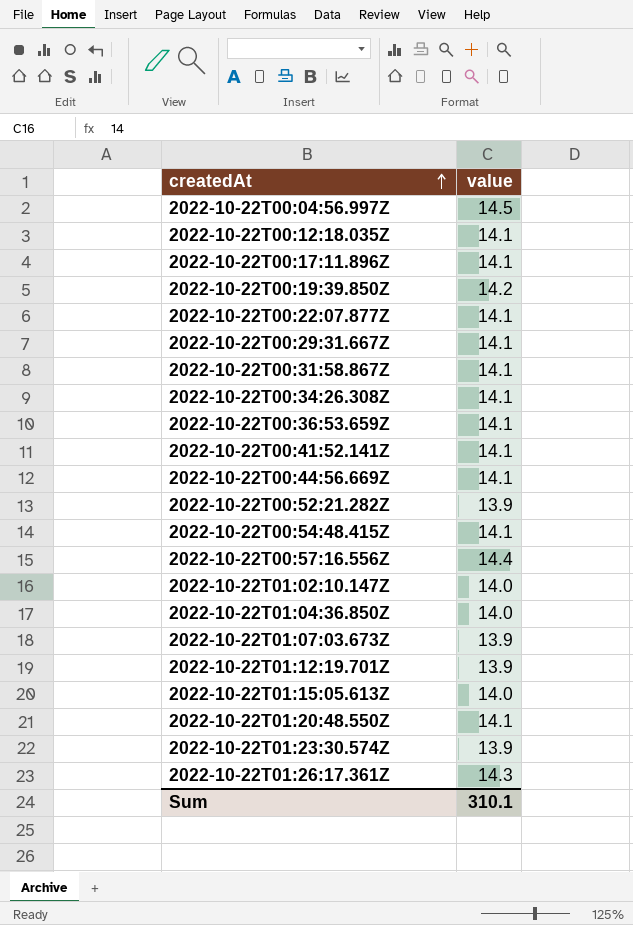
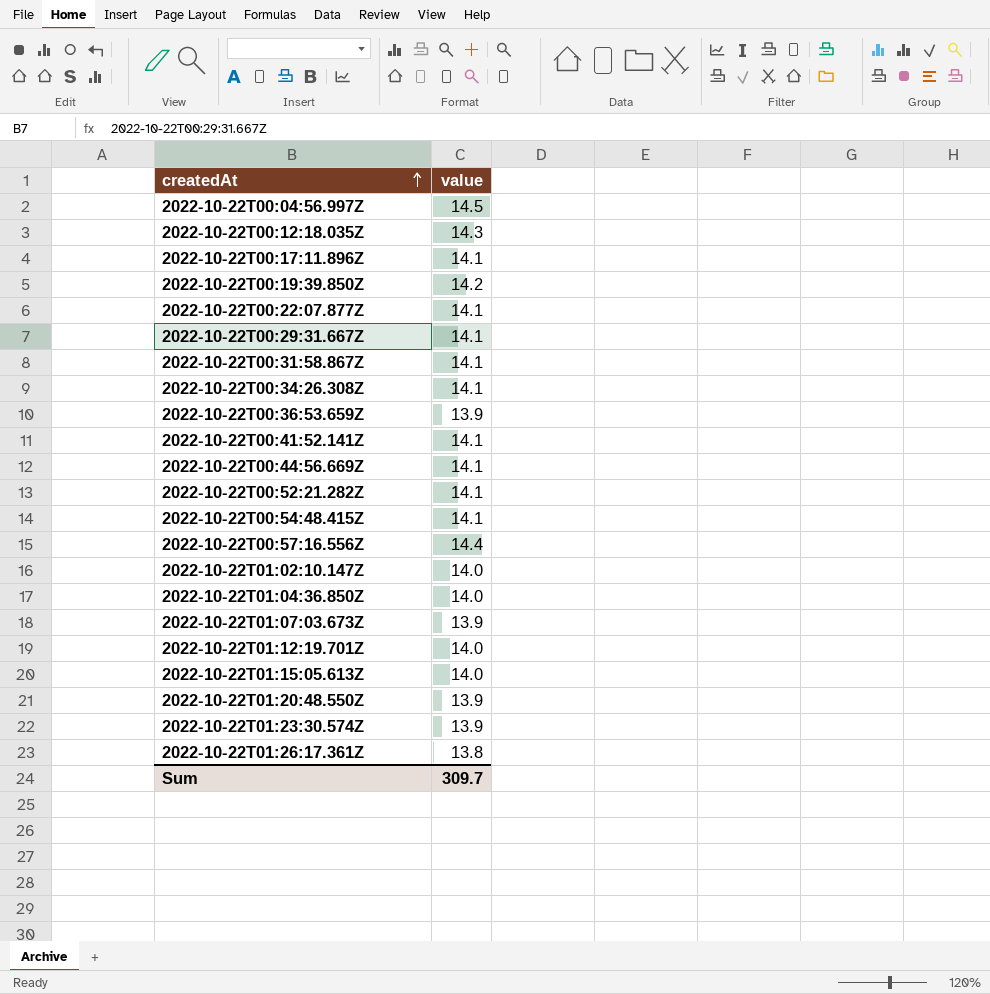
2022-10-22T00:12:18.035Z | value: 14.1 -> 14.3
2022-10-22T00:36:53.659Z | value: 14.1 -> 13.9
2022-10-22T00:52:21.282Z | value: 13.9 -> 14.1
2022-10-22T01:12:19.701Z | value: 13.9 -> 14.0
2022-10-22T01:20:48.550Z | value: 14.1 -> 13.9
2022-10-22T01:26:17.361Z | value: 14.3 -> 13.8
Sum | value: 310.1 -> 309.7

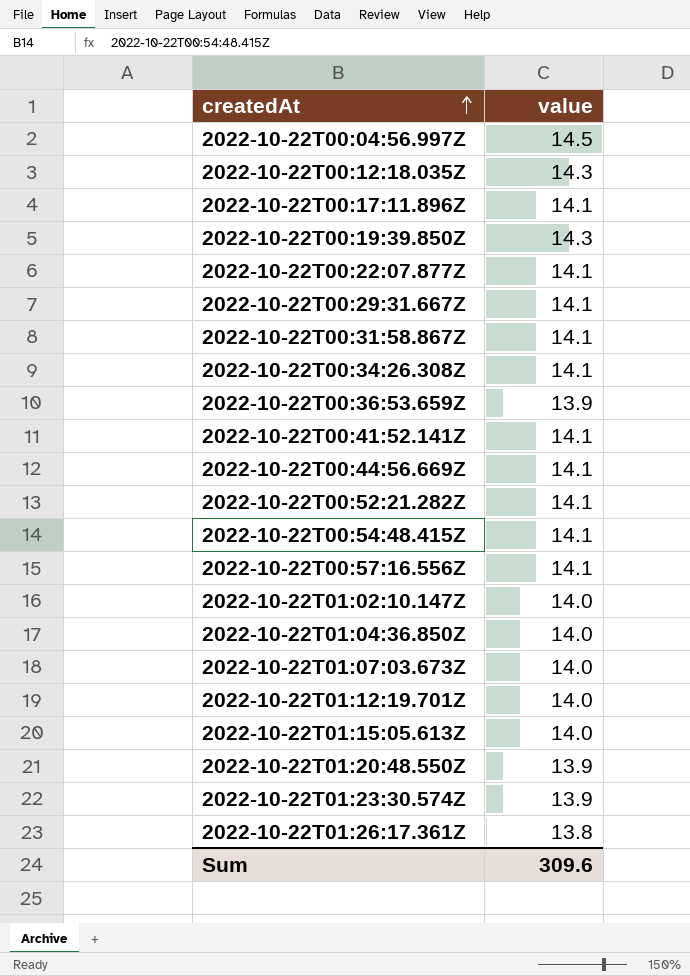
2022-10-22T00:19:39.850Z | value: 14.2 -> 14.3
2022-10-22T00:57:16.556Z | value: 14.4 -> 14.1
2022-10-22T01:07:03.673Z | value: 13.9 -> 14.0
Sum | value: 309.7 -> 309.6

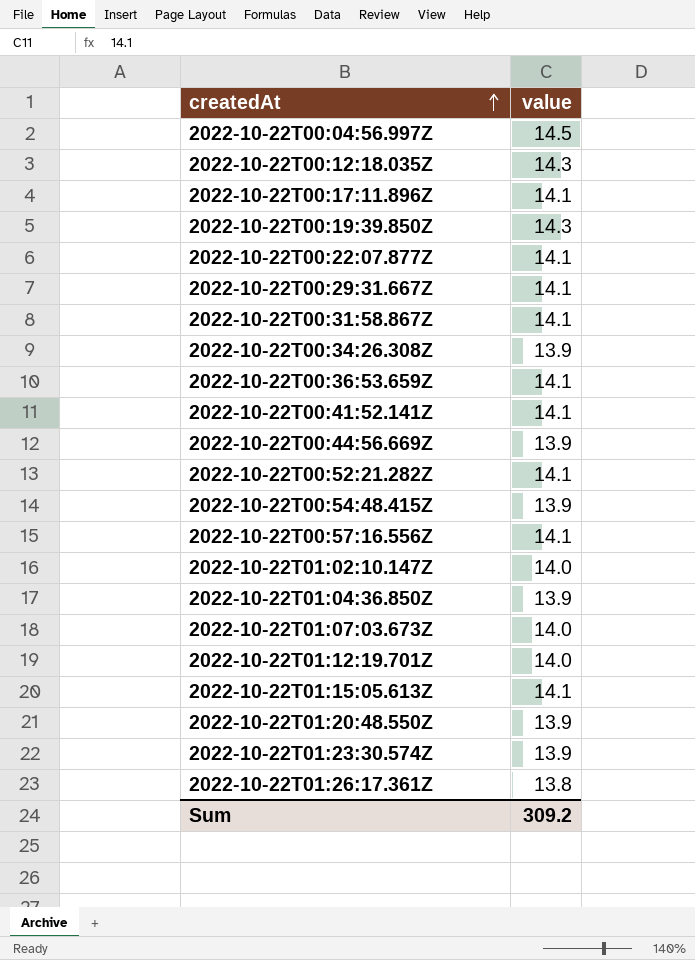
2022-10-22T00:34:26.308Z | value: 14.1 -> 13.9
2022-10-22T00:36:53.659Z | value: 13.9 -> 14.1
2022-10-22T00:44:56.669Z | value: 14.1 -> 13.9
2022-10-22T00:54:48.415Z | value: 14.1 -> 13.9
2022-10-22T01:04:36.850Z | value: 14.0 -> 13.9
2022-10-22T01:15:05.613Z | value: 14.0 -> 14.1
Sum | value: 309.6 -> 309.2

